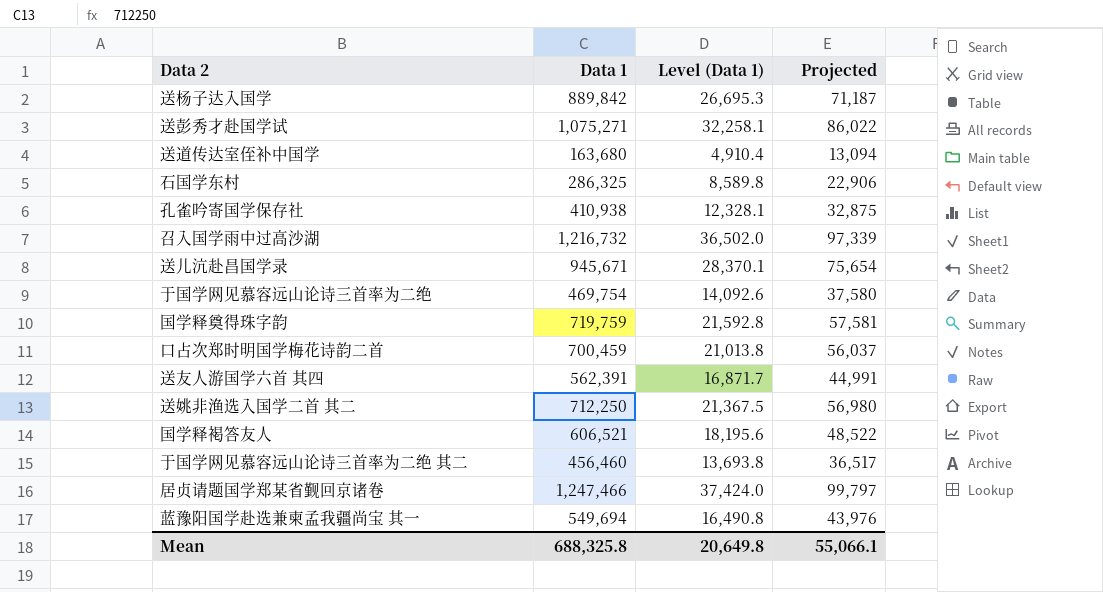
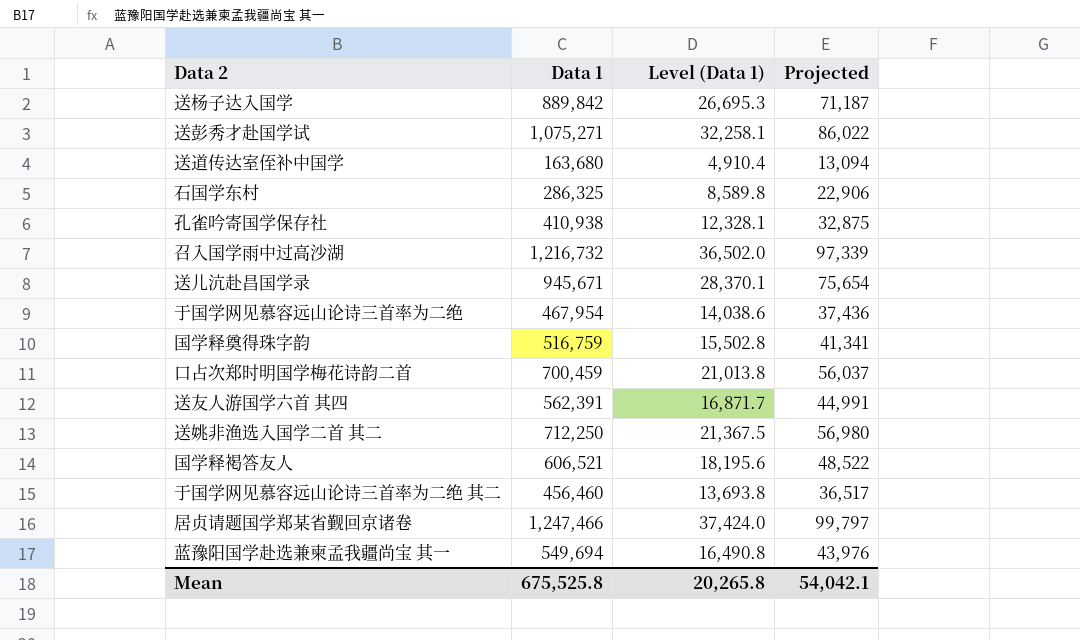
于国学网见慕容远山论诗三首率为二绝 | Data 1: 469,754 -> 467,954
于国学网见慕容远山论诗三首率为二绝 | Level (Data 1): 14,092.6 -> 14,038.6
于国学网见慕容远山论诗三首率为二绝 | Projected: 37,580 -> 37,436
国学释奠得珠字韵 | Data 1: 719,759 -> 516,759
国学释奠得珠字韵 | Level (Data 1): 21,592.8 -> 15,502.8
国学释奠得珠字韵 | Projected: 57,581 -> 41,341
Mean | Data 1: 688,325.8 -> 675,525.8
Mean | Level (Data 1): 20,649.8 -> 20,265.8
Mean | Projected: 55,066.1 -> 54,042.1

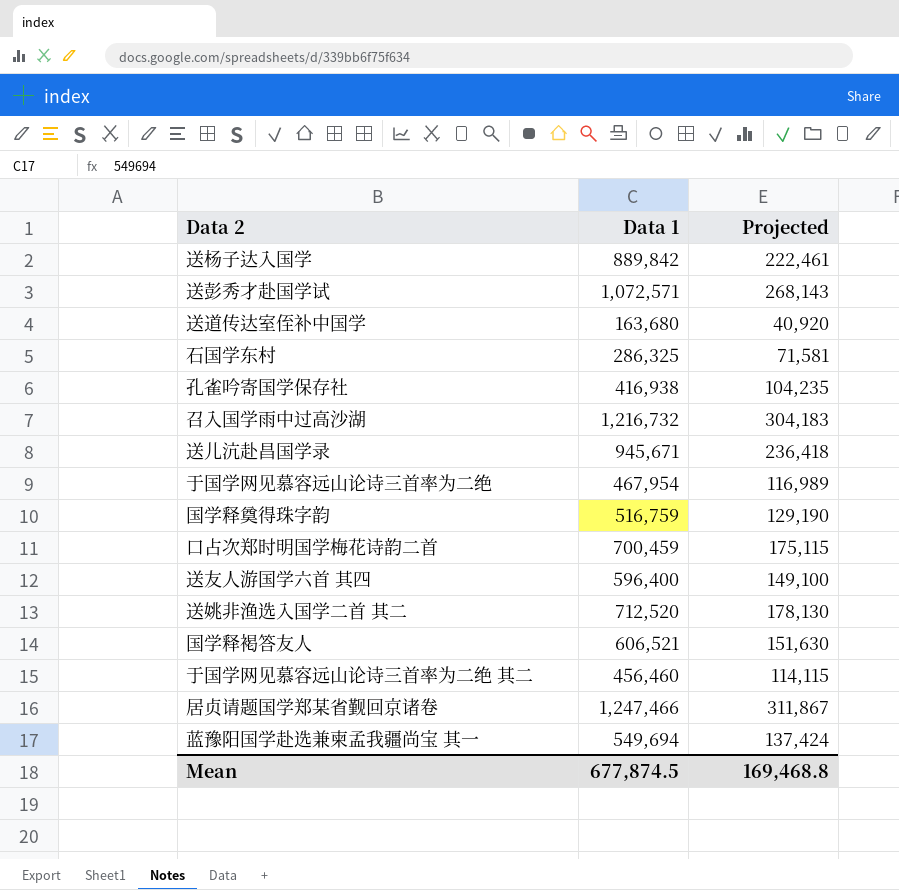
column Level (Data 1) | formula: [Data 1] * 0.03 -> none
column Projected | formula: [Data 1] * 0.08 -> [Data 1] * 0.25
送彭秀才赴国学试 | Data 1: 1,075,271 -> 1,072,571
孔雀吟寄国学保存社 | Data 1: 410,938 -> 416,938
送友人游国学六首 其四 | Data 1: 562,391 -> 596,400
送姚非渔选入国学二首 其二 | Data 1: 712,250 -> 712,520
Mean | Data 1: 675,525.8 -> 677,874.5
Mean | Projected: 54,042.1 -> 169,468.8

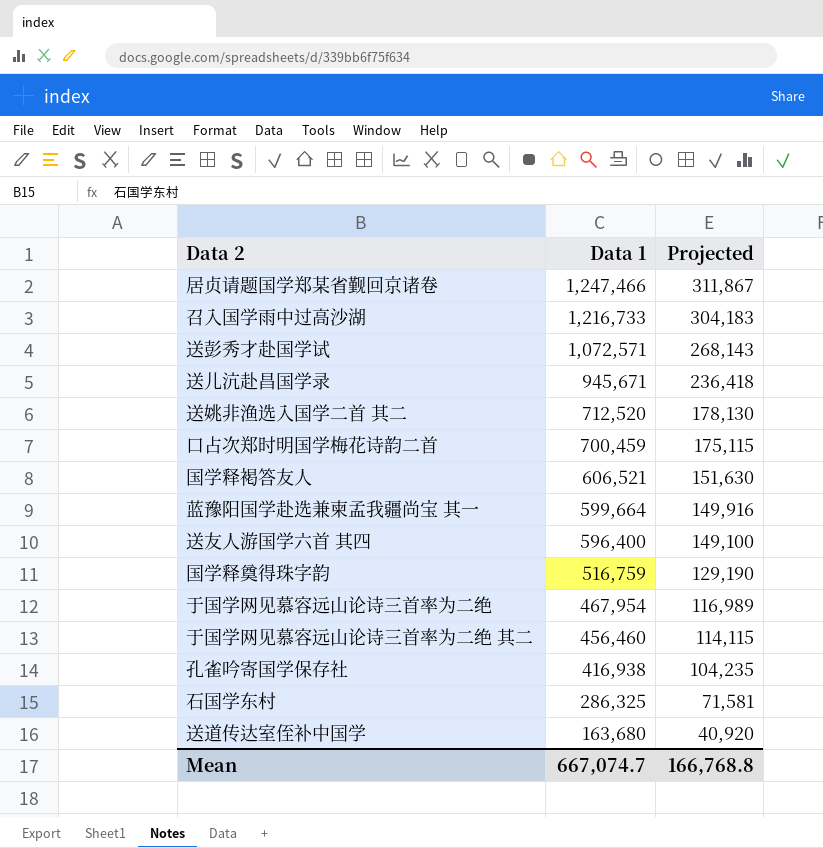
row order: none -> Data 1 descending
row 送杨子达入国学: 889,842 | 222,461 -> none
召入国学雨中过高沙湖 | Data 1: 1,216,732 -> 1,216,733
蓝豫阳国学赴选兼柬孟我疆尚宝 其一 | Data 1: 549,694 -> 599,664
蓝豫阳国学赴选兼柬孟我疆尚宝 其一 | Projected: 137,424 -> 149,916
Mean | Data 1: 677,874.5 -> 667,074.7
Mean | Projected: 169,468.8 -> 166,768.8

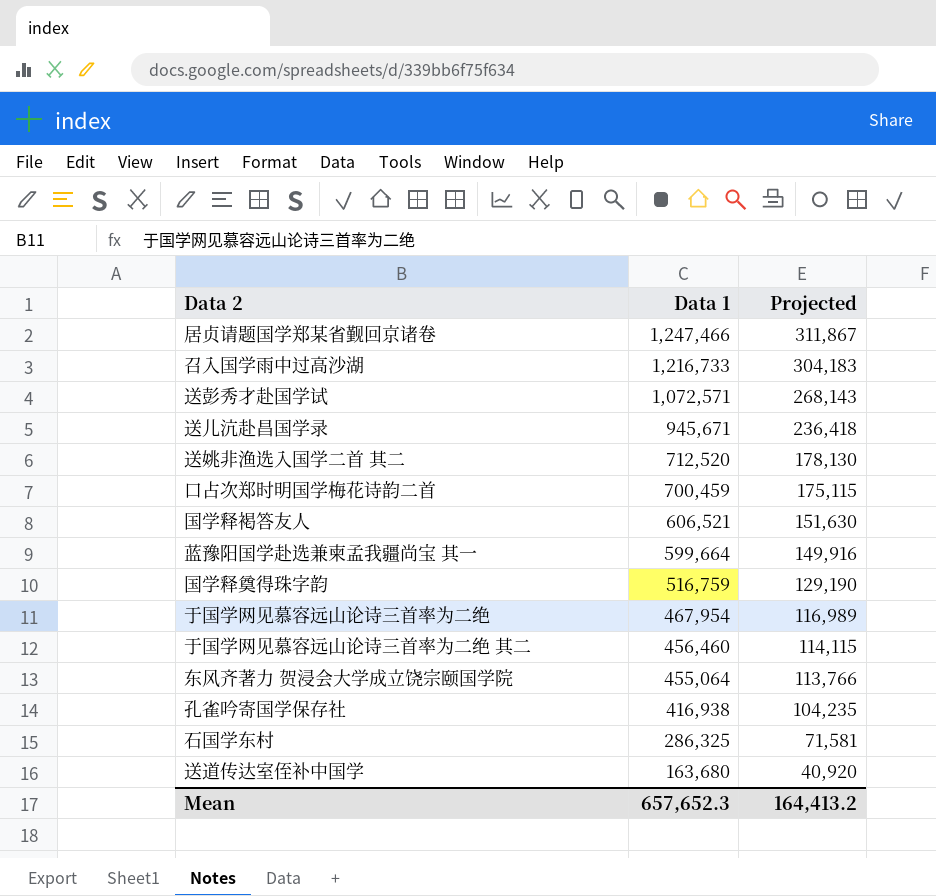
row 送友人游国学六首 其四: 596,400 | 149,100 -> none
row 东风齐著力 贺浸会大学成立饶宗颐国学院: none -> 455,064 | 113,766
Mean | Data 1: 667,074.7 -> 657,652.3
Mean | Projected: 166,768.8 -> 164,413.2

